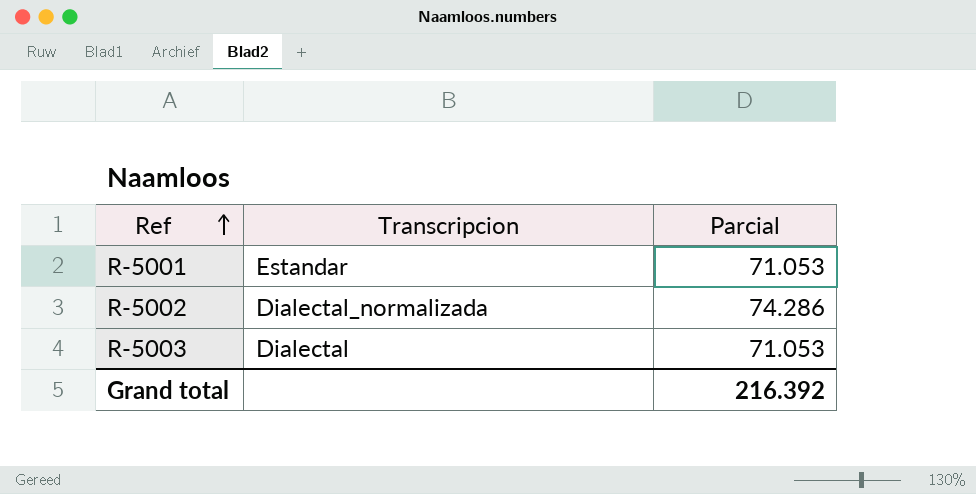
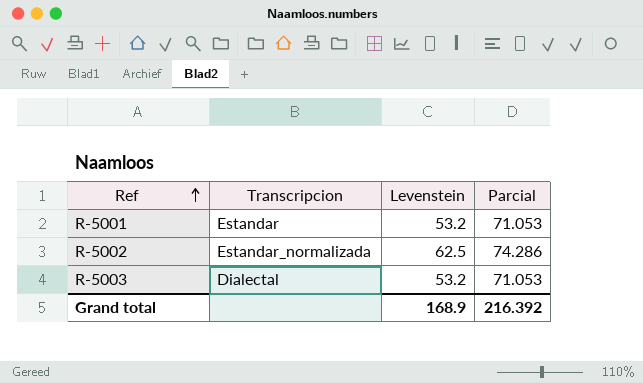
column Levenstein | position: none -> 3
R-5002 | Transcripcion: Dialectal_normalizada -> Estandar_normalizada

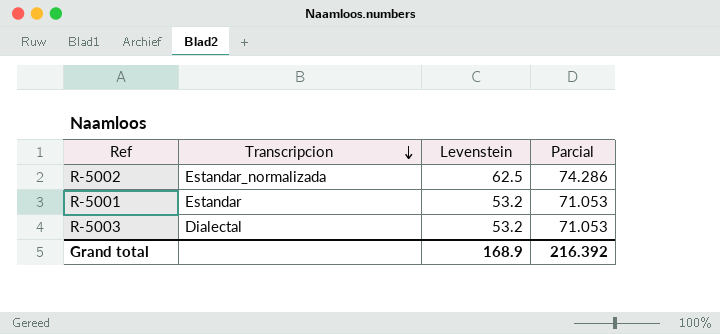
row order: Ref ascending -> Transcripcion descending

